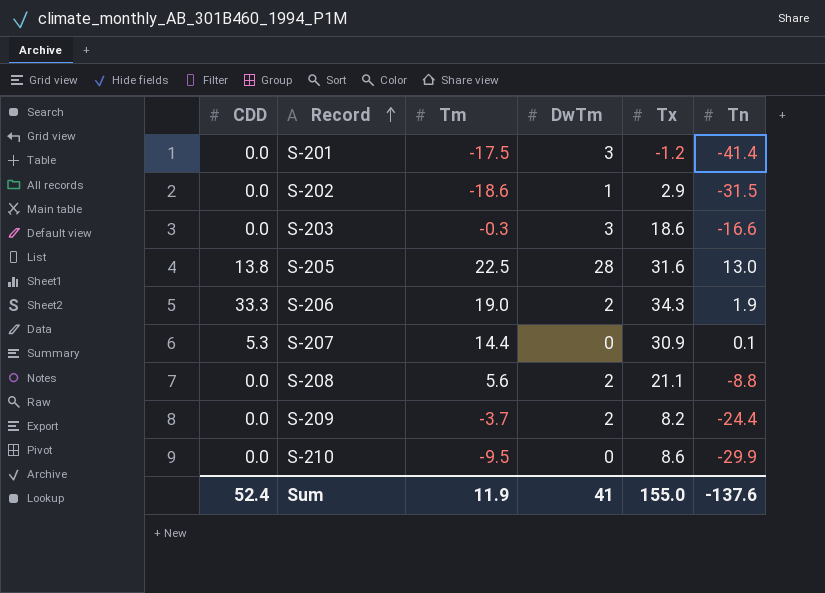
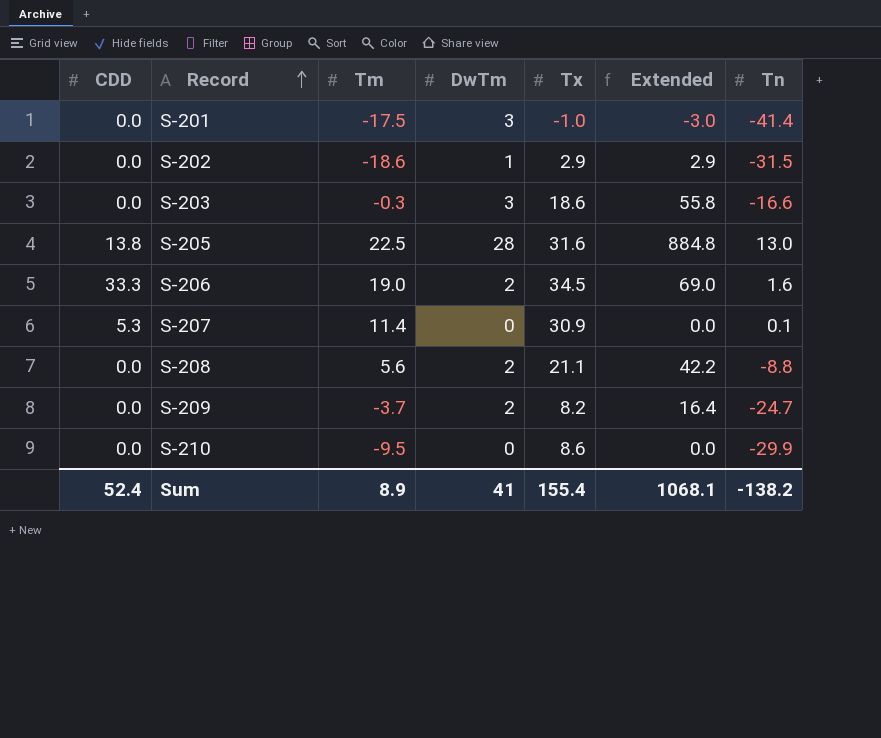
column Extended | formula: none -> [DwTm] * [Tx]
S-201 | Tx: -1.2 -> -1.0
S-206 | Tx: 34.3 -> 34.5
S-206 | Tn: 1.9 -> 1.6
S-207 | Tm: 14.4 -> 11.4
S-209 | Tn: -24.4 -> -24.7
Sum | Tm: 11.9 -> 8.9
Sum | Tx: 155.0 -> 155.4
Sum | Tn: -137.6 -> -138.2

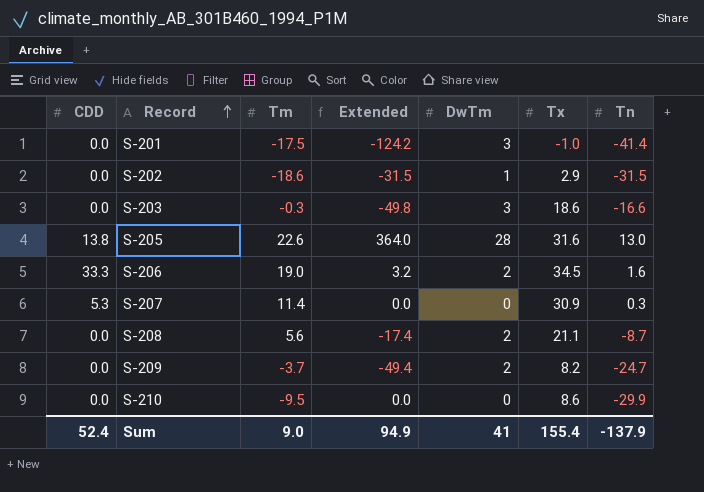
column Extended | formula: [DwTm] * [Tx] -> [DwTm] * [Tn]
column Extended | position: 6 -> 4
S-205 | Tm: 22.5 -> 22.6
S-207 | Tn: 0.1 -> 0.3
S-208 | Tn: -8.8 -> -8.7
Sum | Tm: 8.9 -> 9.0
Sum | Extended: 1068.1 -> 94.9
Sum | Tn: -138.2 -> -137.9

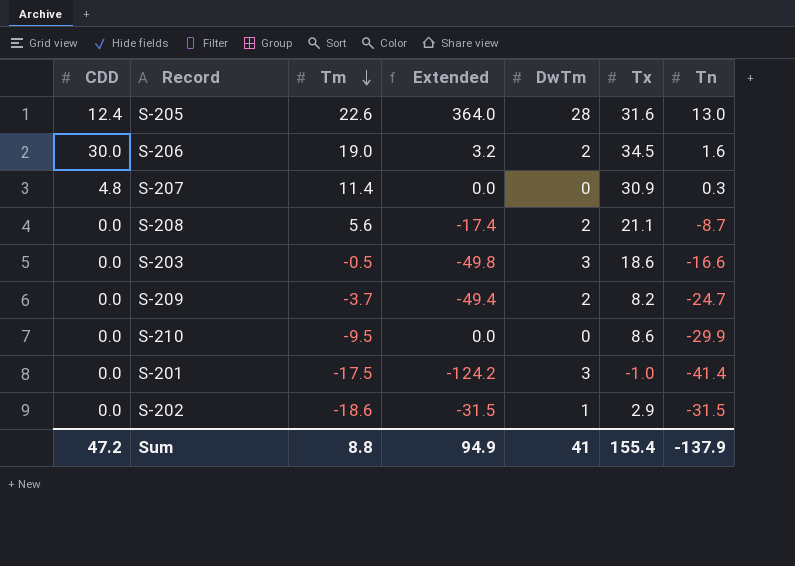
row order: Record ascending -> Tm descending
S-205 | CDD: 13.8 -> 12.4
S-206 | CDD: 33.3 -> 30.0
S-207 | CDD: 5.3 -> 4.8
S-203 | Tm: -0.3 -> -0.5
Sum | CDD: 52.4 -> 47.2
Sum | Tm: 9.0 -> 8.8

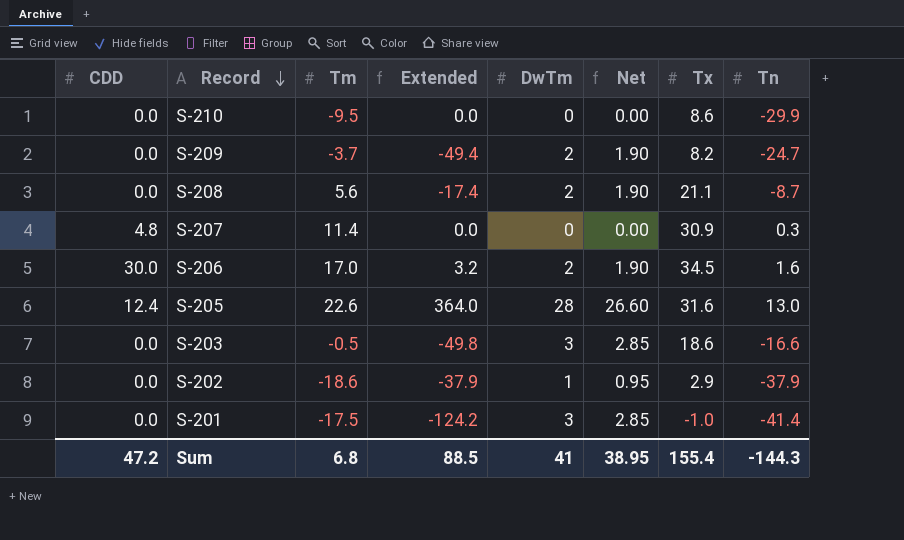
row order: Tm descending -> Record descending
column Net | formula: none -> [DwTm] * 0.95
S-206 | Tm: 19.0 -> 17.0
S-202 | Extended: -31.5 -> -37.9
S-202 | Tn: -31.5 -> -37.9
Sum | Tm: 8.8 -> 6.8
Sum | Extended: 94.9 -> 88.5
Sum | Tn: -137.9 -> -144.3

